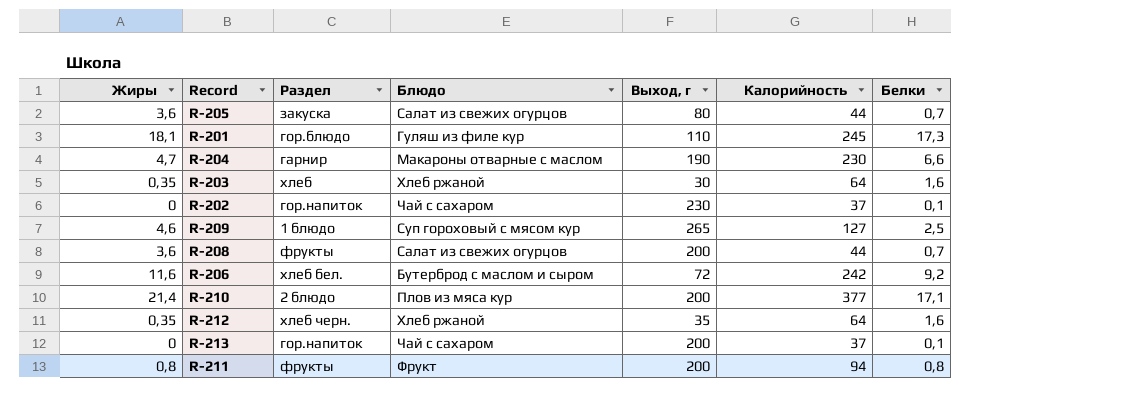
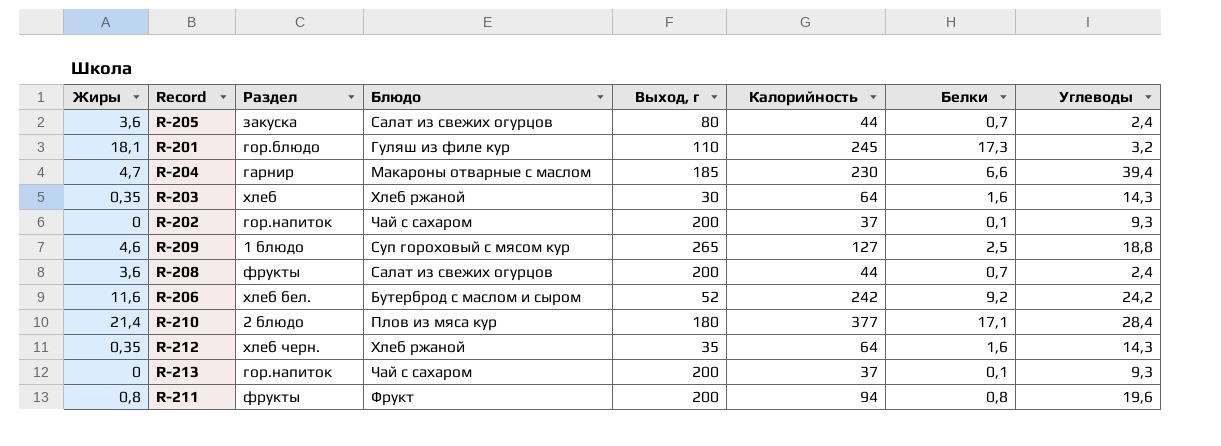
column Углеводы | position: none -> 8
R-204 | Выход, г: 190 -> 185
R-202 | Выход, г: 230 -> 200
R-206 | Выход, г: 72 -> 52
R-210 | Выход, г: 200 -> 180

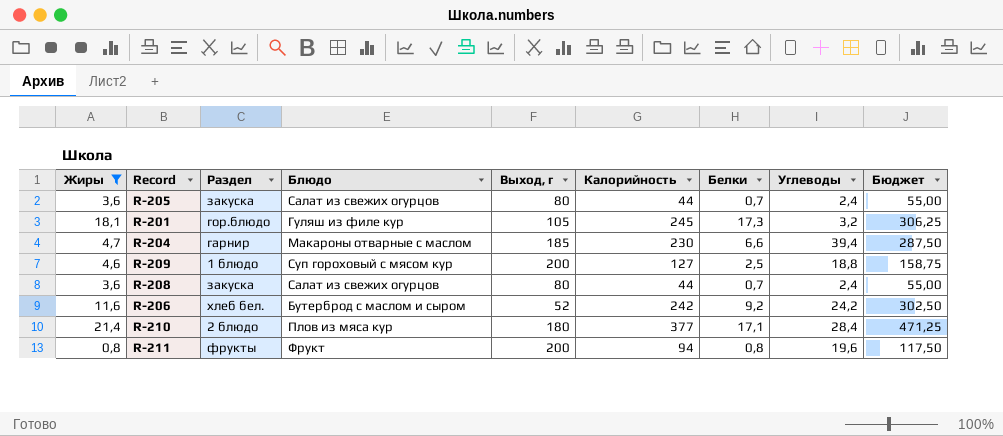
filter: none -> Жиры >= 0,8
column Бюджет | formula: none -> [Калорийность] * 1,25
R-201 | Выход, г: 110 -> 105
R-209 | Выход, г: 265 -> 200
R-208 | Раздел: фрукты -> закуска
R-208 | Выход, г: 200 -> 80

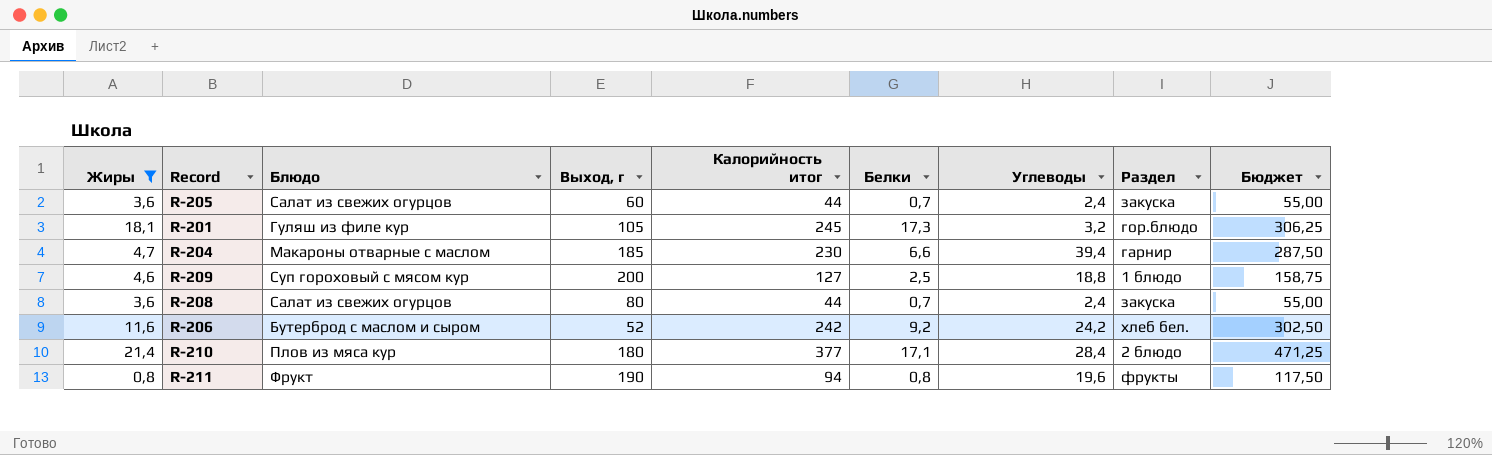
column name: Калорийность -> Калорийность итог
column Раздел | position: 3 -> 8
R-205 | Выход, г: 80 -> 60
R-211 | Выход, г: 200 -> 190

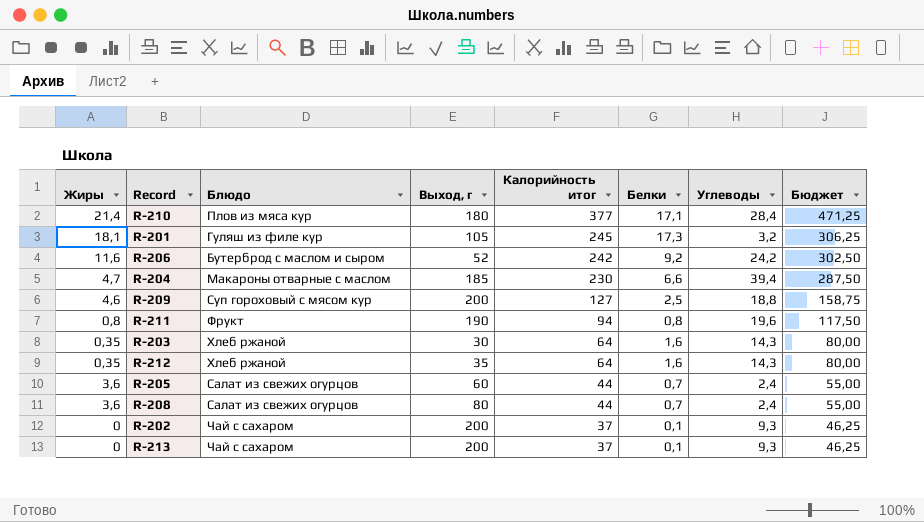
filter: Жиры >= 0,8 -> none
row order: none -> Калорийность итог descending
column Раздел | position: 8 -> none

